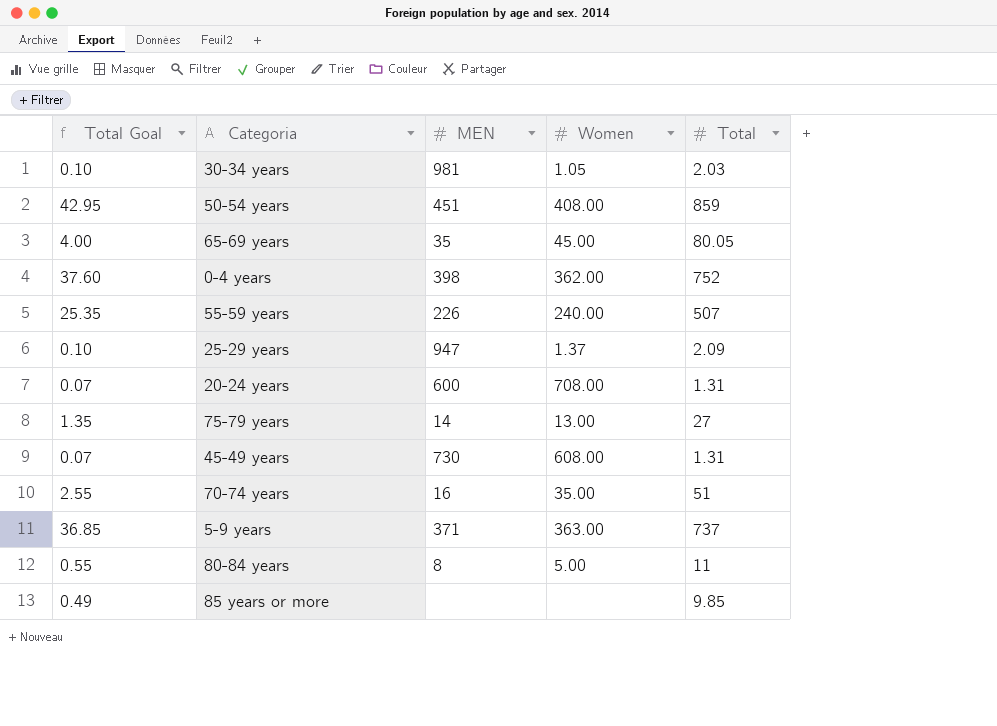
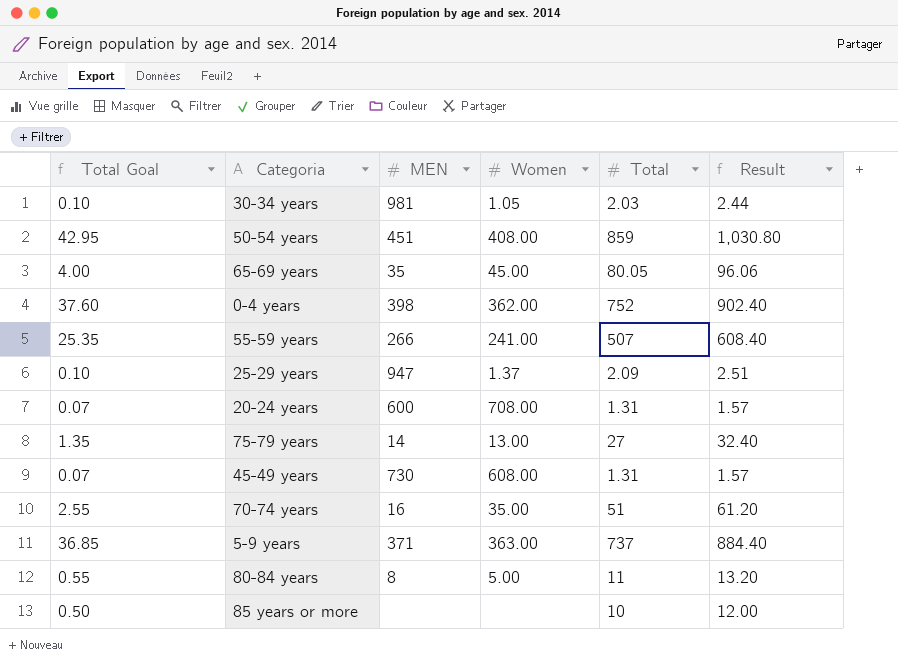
column Result | formula: none -> [Total] * 1.2
55-59 years | MEN: 226 -> 266
55-59 years | Women: 240.00 -> 241.00
85 years or more | Total Goal: 0.49 -> 0.50
85 years or more | Total: 9.85 -> 10

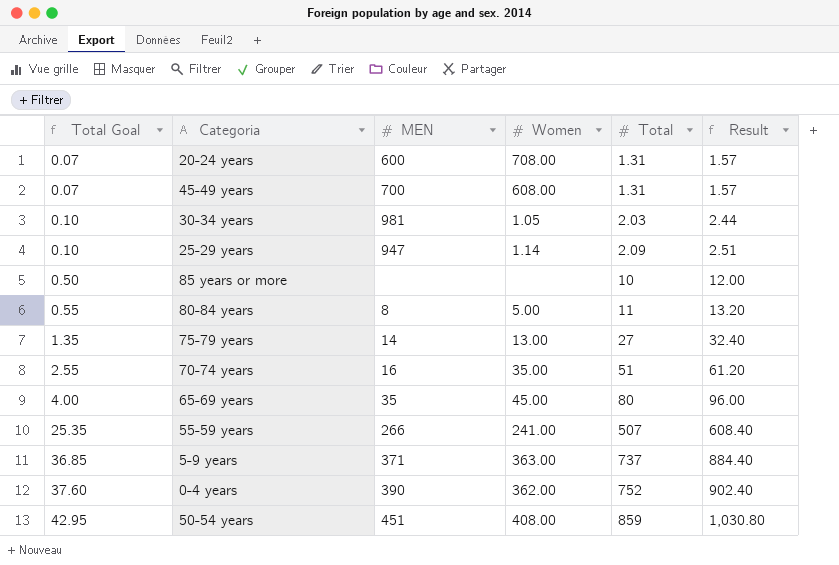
row order: none -> Total Goal ascending
45-49 years | MEN: 730 -> 700
25-29 years | Women: 1.37 -> 1.14
65-69 years | Total: 80.05 -> 80
65-69 years | Result: 96.06 -> 96.00
0-4 years | MEN: 398 -> 390

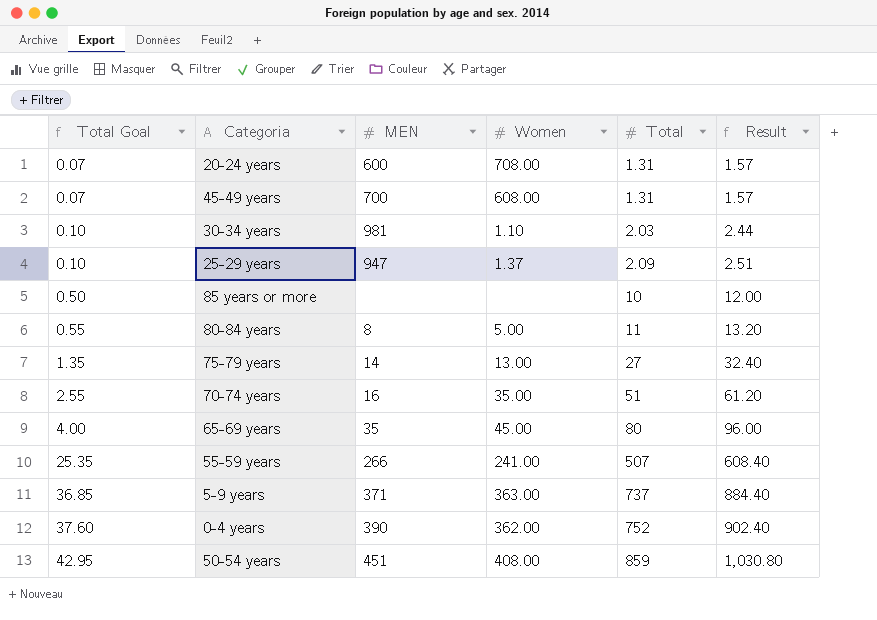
30-34 years | Women: 1.05 -> 1.10
25-29 years | Women: 1.14 -> 1.37

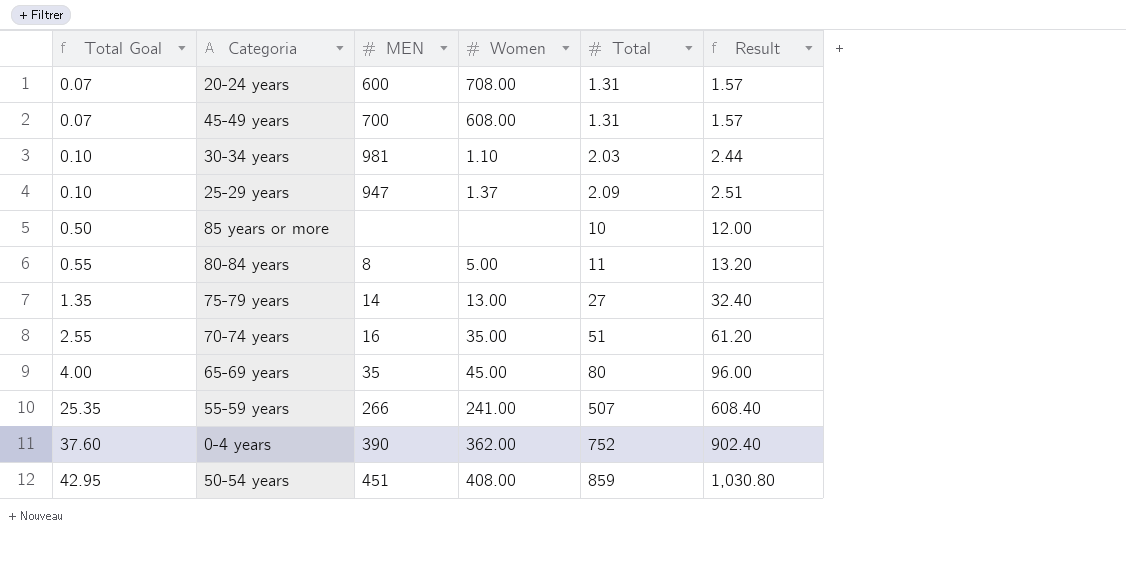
row 5-9 years: 36.85 | 371 | 363.00 | 737 | 884.40 -> none

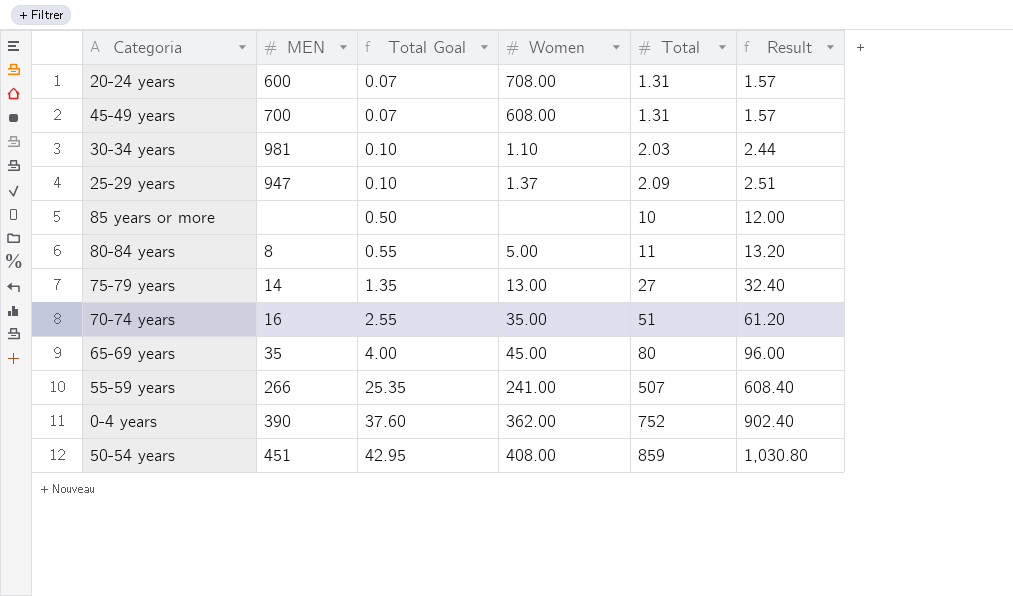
column Total Goal | position: 1 -> 3

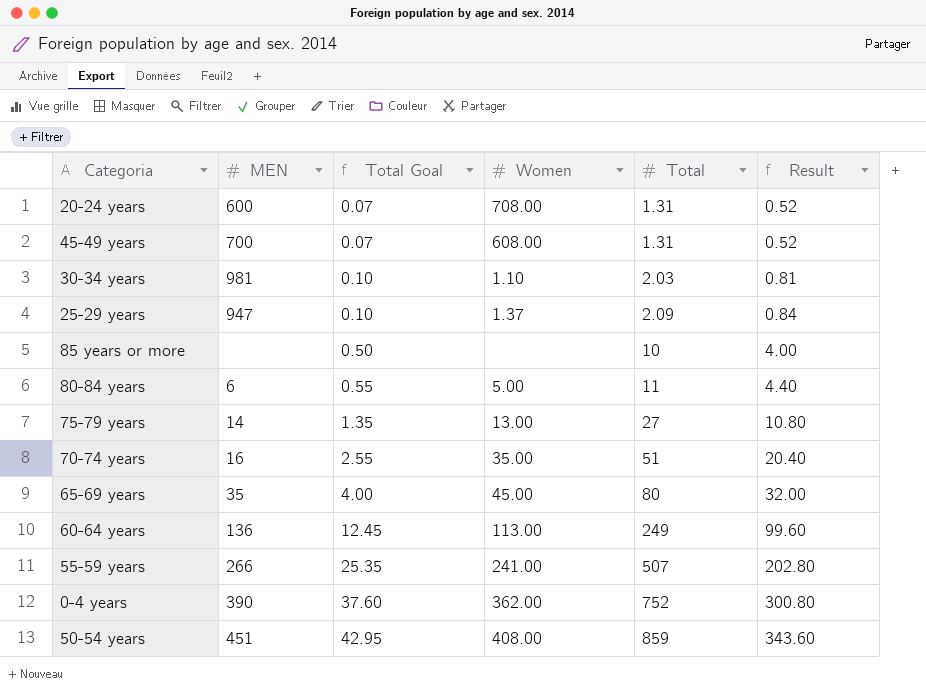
column Result | formula: [Total] * 1.2 -> [Total] * 0.4
80-84 years | MEN: 8 -> 6
row 60-64 years: none -> 136 | 12.45 | 113.00 | 249 | 99.60

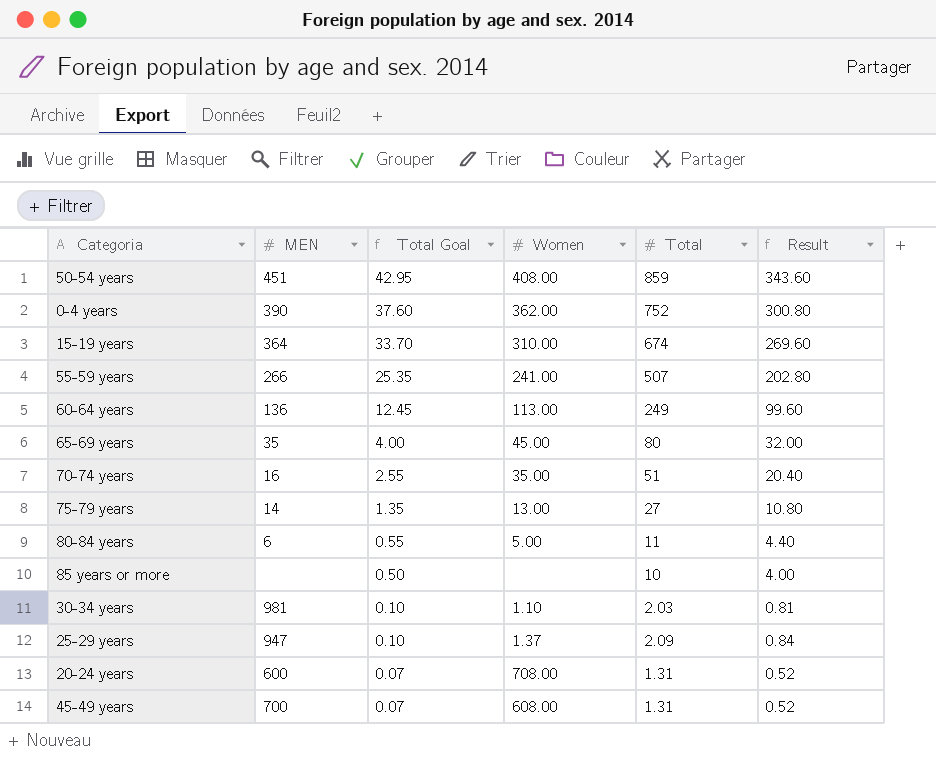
row order: Total Goal ascending -> Total Goal descending
row 15-19 years: none -> 364 | 33.70 | 310.00 | 674 | 269.60

